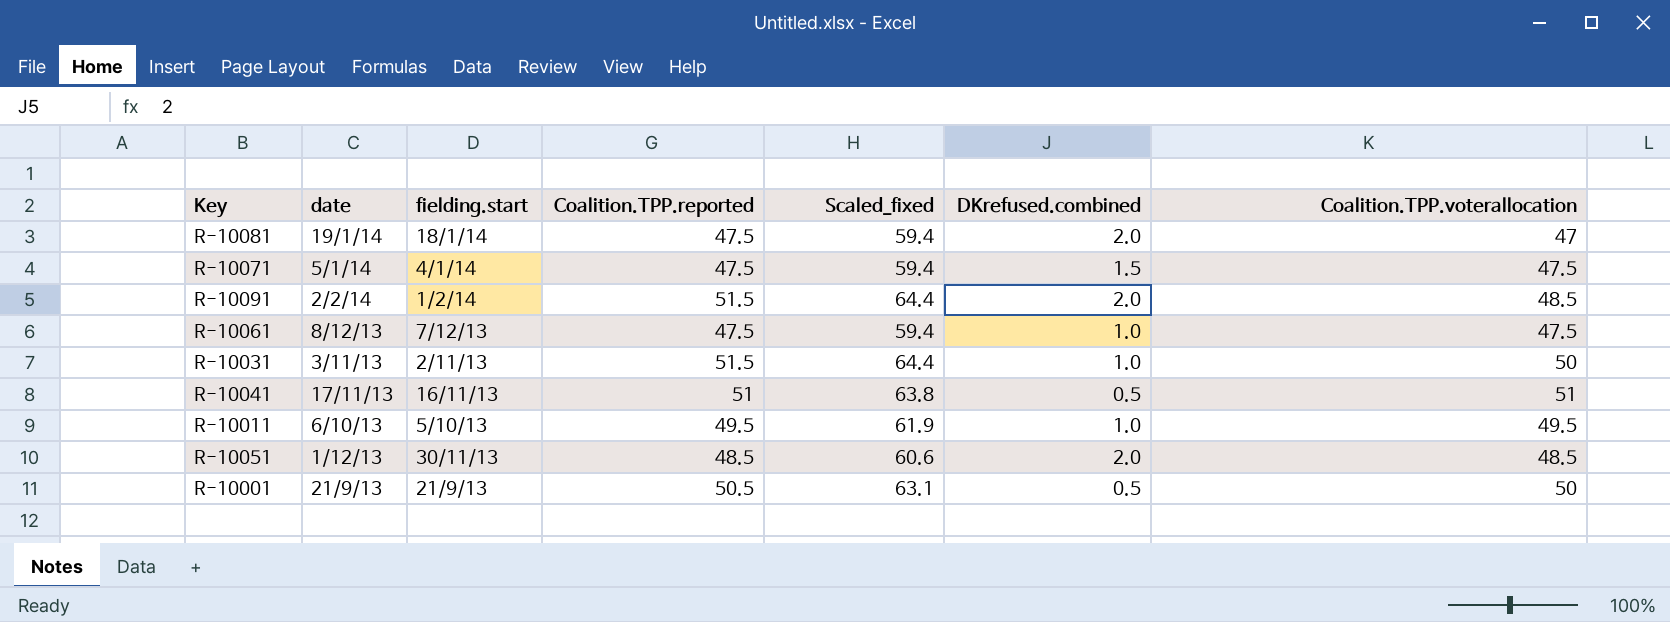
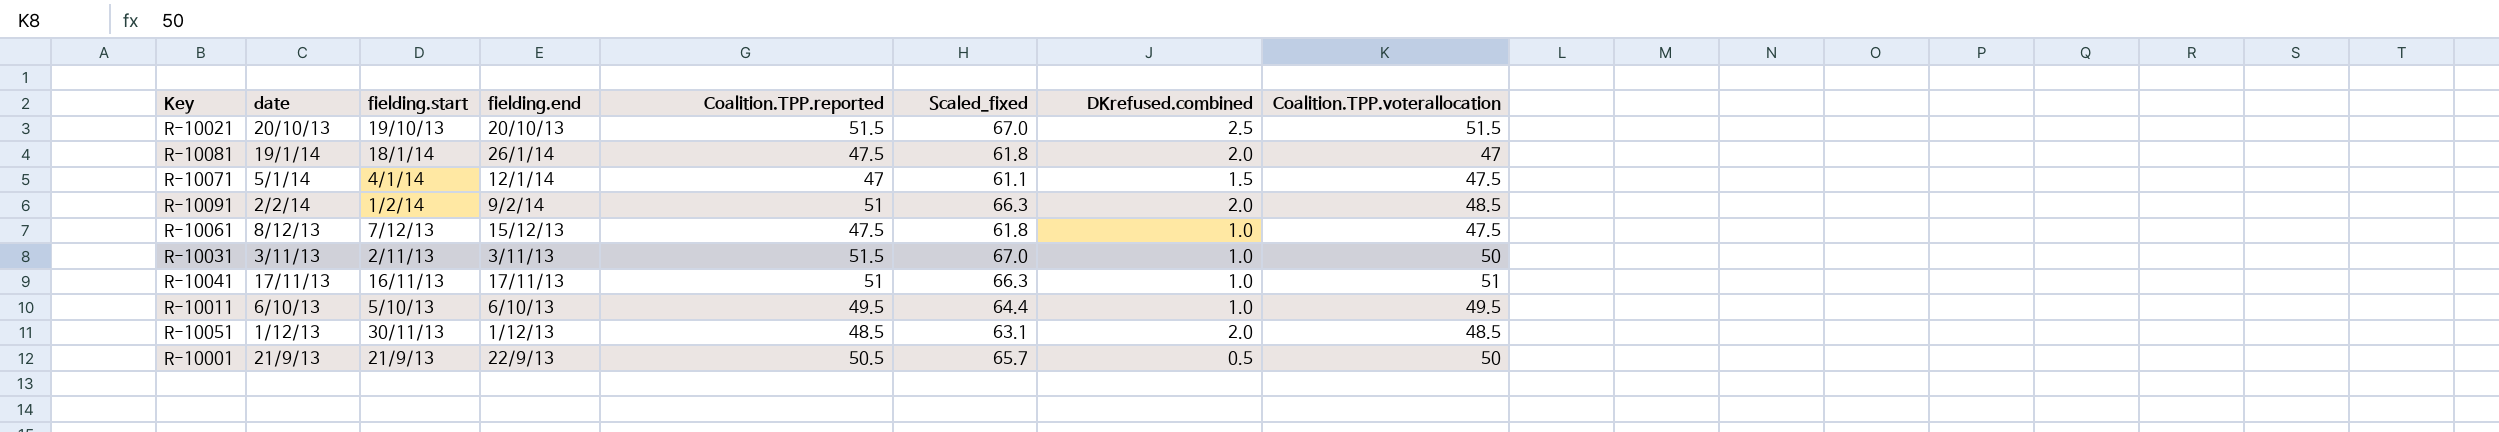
column fielding.end | position: none -> 4
column Scaled_fixed | formula: [Coalition.TPP.reported] * 1.25 -> [Coalition.TPP.reported] * 1.3
row R-10021: none -> 20/10/13 | 19/10/13 | 20/10/13 | 51.5 | 67.0 | 2.5 | 51.5
R-10071 | Coalition.TPP.reported: 47.5 -> 47
R-10091 | Coalition.TPP.reported: 51.5 -> 51
R-10041 | DKrefused.combined: 0.5 -> 1.0

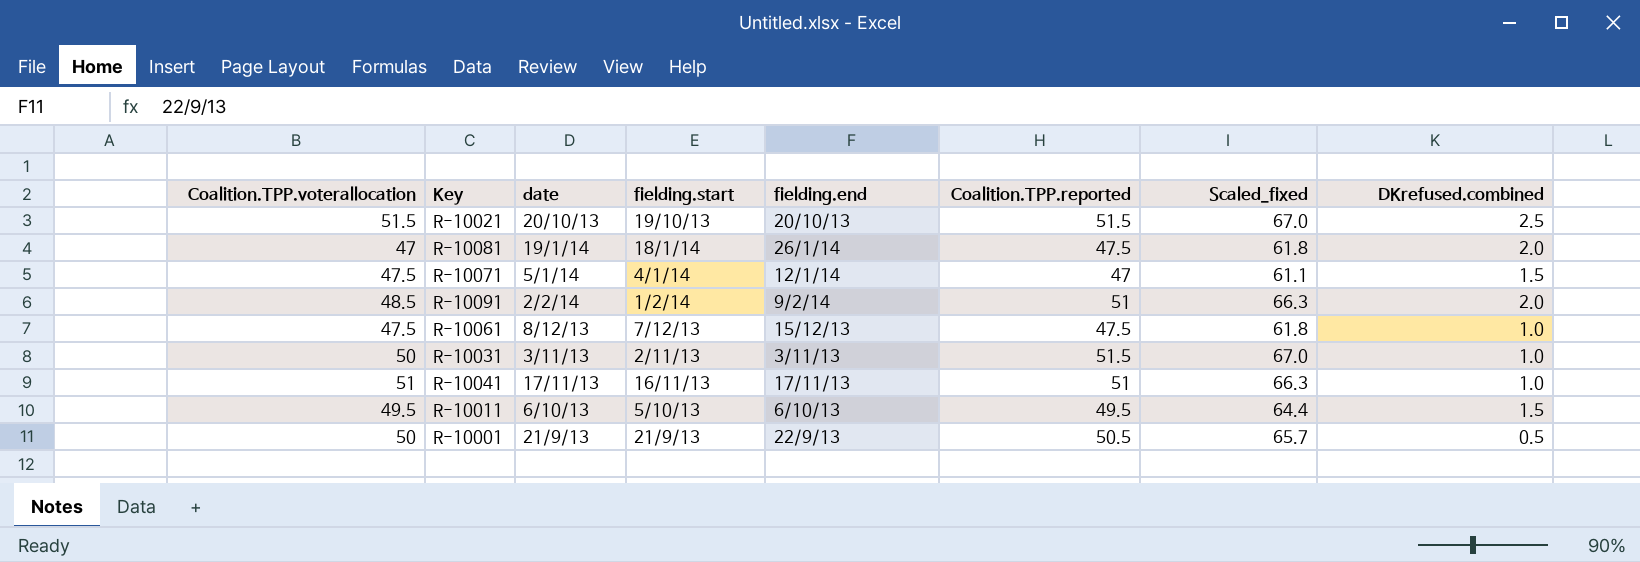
column Coalition.TPP.voterallocation | position: 8 -> 1
row R-10051: 1/12/13 | 30/11/13 | 1/12/13 | 48.5 | 63.1 | 2.0 | 48.5 -> none
R-10011 | DKrefused.combined: 1.0 -> 1.5

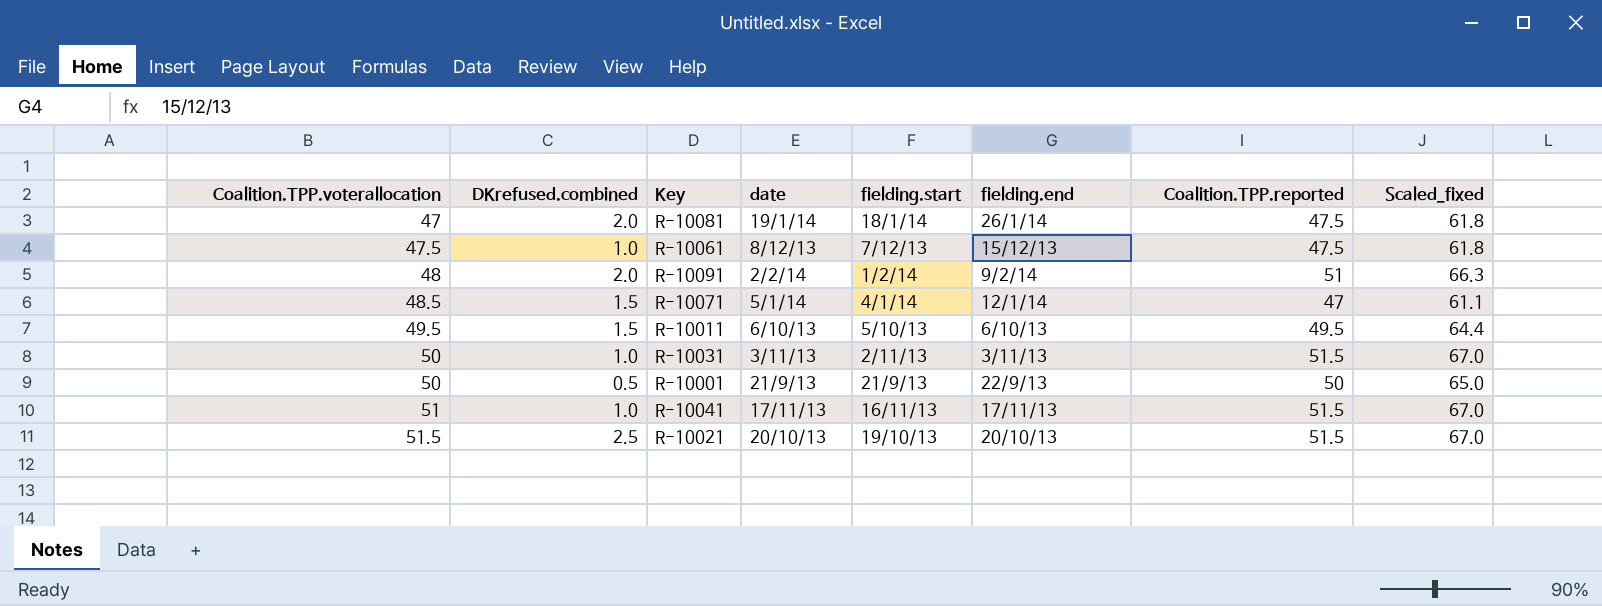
row order: none -> Coalition.TPP.voterallocation ascending
column DKrefused.combined | position: 8 -> 2
R-10091 | Coalition.TPP.voterallocation: 48.5 -> 48
R-10071 | Coalition.TPP.voterallocation: 47.5 -> 48.5
R-10001 | Coalition.TPP.reported: 50.5 -> 50
R-10001 | Scaled_fixed: 65.7 -> 65.0
R-10041 | Coalition.TPP.reported: 51 -> 51.5
R-10041 | Scaled_fixed: 66.3 -> 67.0

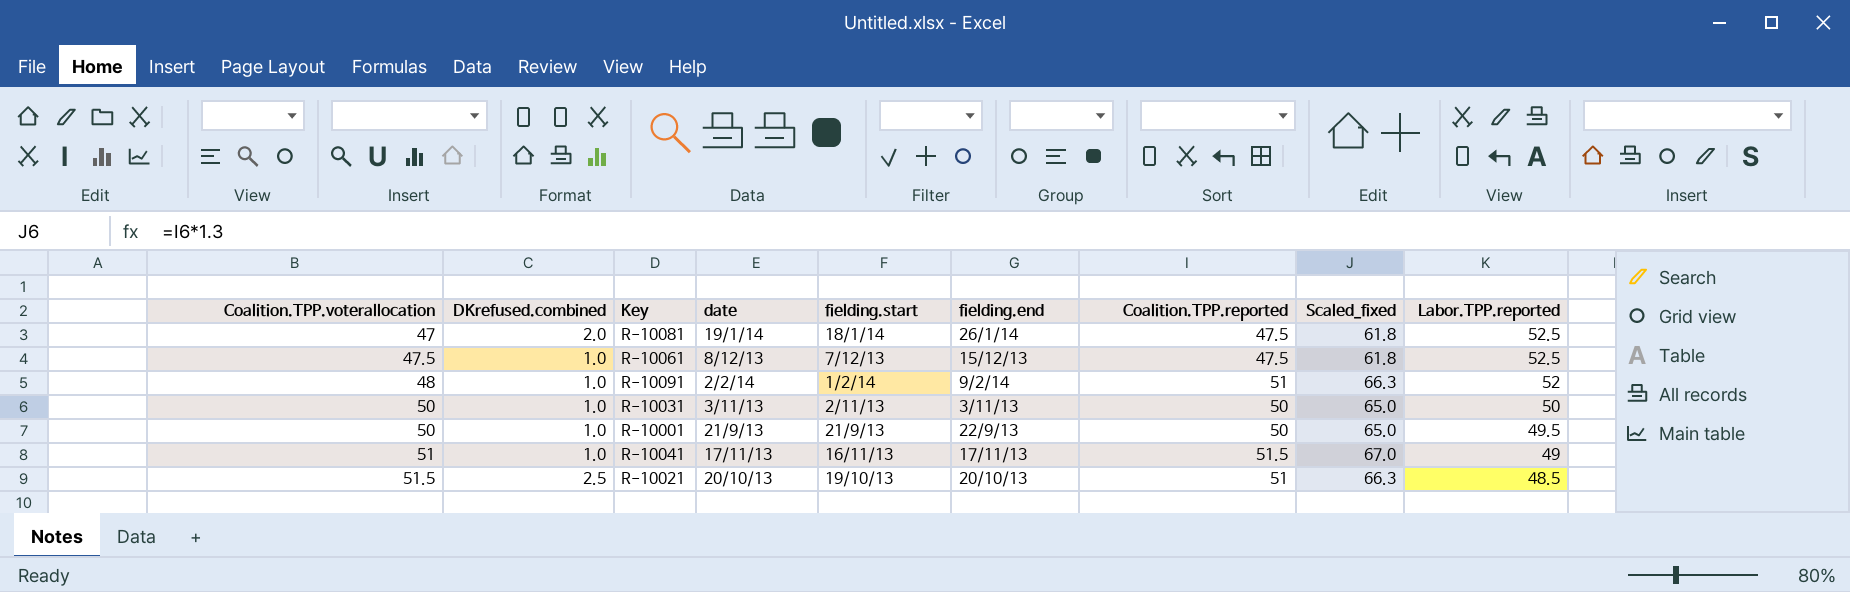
column Labor.TPP.reported | position: none -> 9
row R-10071: 48.5 | 1.5 | 5/1/14 | 4/1/14 | 12/1/14 | 47 | 61.1 -> none
row R-10011: 49.5 | 1.5 | 6/10/13 | 5/10/13 | 6/10/13 | 49.5 | 64.4 -> none
R-10091 | DKrefused.combined: 2.0 -> 1.0
R-10031 | Coalition.TPP.reported: 51.5 -> 50
R-10031 | Scaled_fixed: 67.0 -> 65.0
R-10001 | DKrefused.combined: 0.5 -> 1.0
R-10021 | Coalition.TPP.reported: 51.5 -> 51
R-10021 | Scaled_fixed: 67.0 -> 66.3

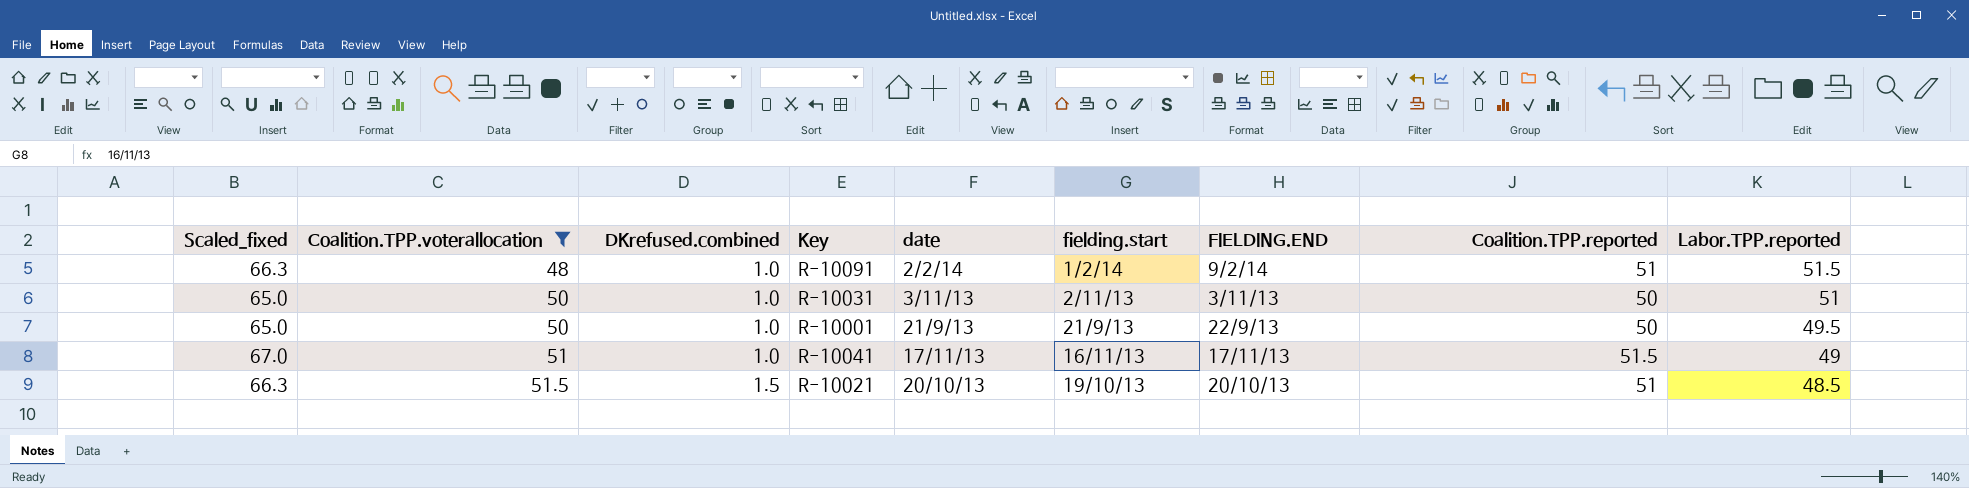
filter: none -> Coalition.TPP.voterallocation >= 48
column Scaled_fixed | position: 8 -> 1
column name: fielding.end -> FIELDING.END
R-10091 | Labor.TPP.reported: 52 -> 51.5
R-10031 | Labor.TPP.reported: 50 -> 51
R-10021 | DKrefused.combined: 2.5 -> 1.5

